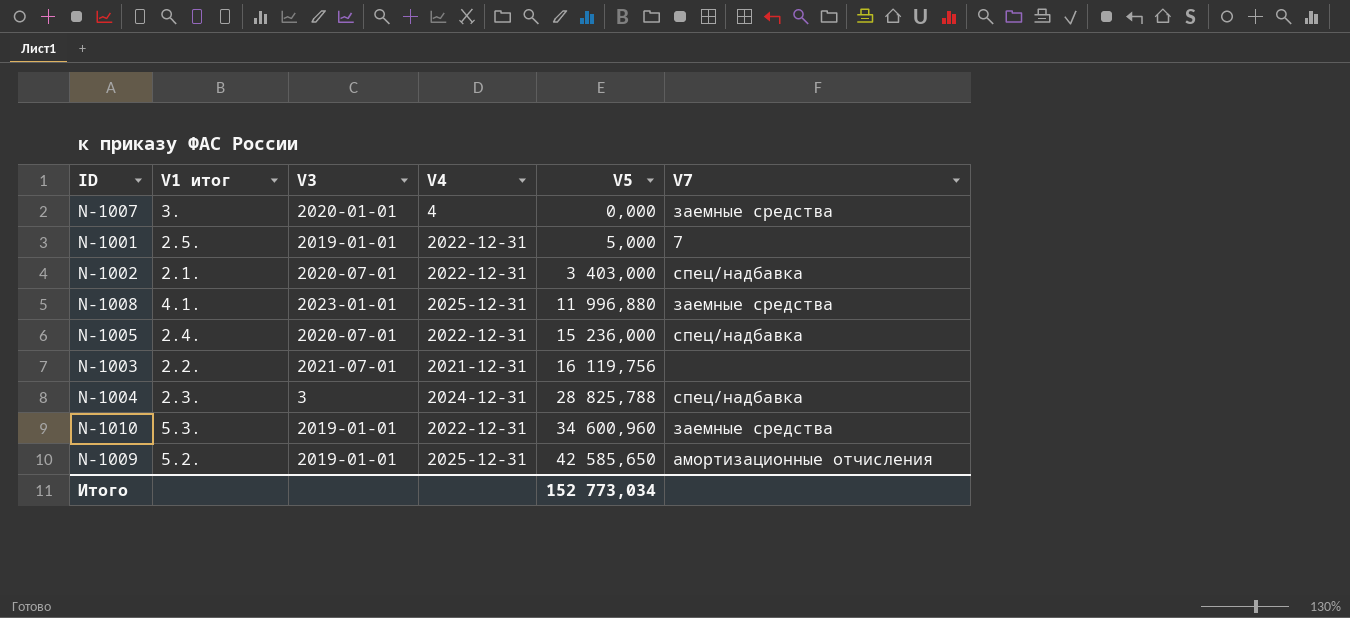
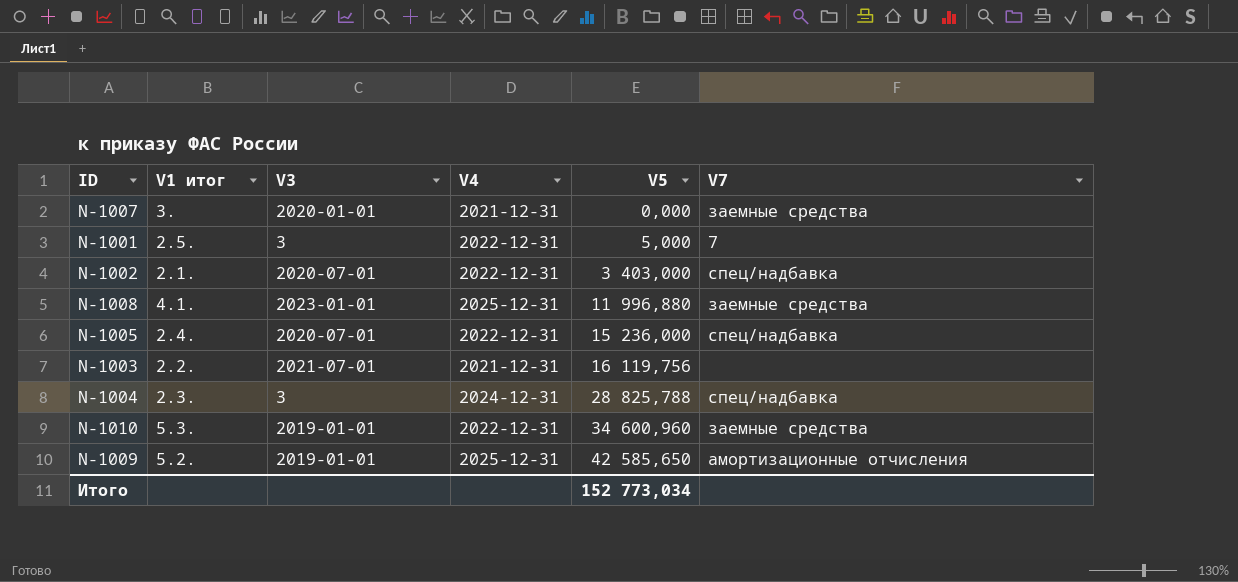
N-1007 | V4: 4 -> 2021-12-31
N-1001 | V3: 2019-01-01 -> 3

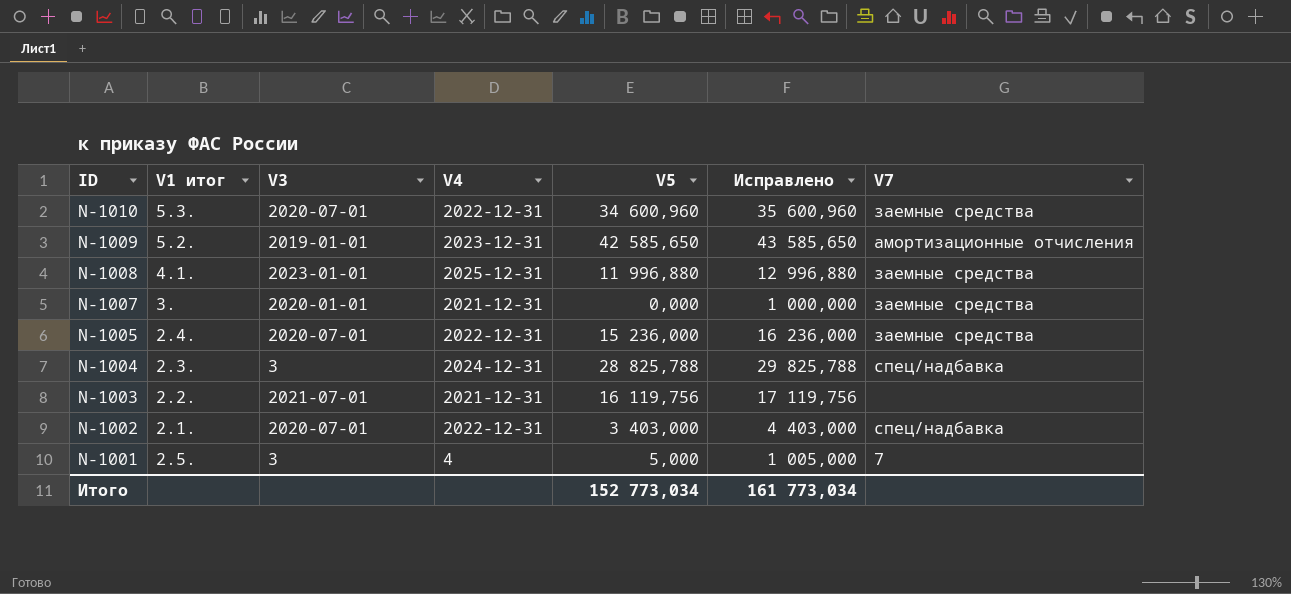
row order: V5 ascending -> ID descending
column Исправлено | formula: none -> [V5] + 1000
N-1010 | V3: 2019-01-01 -> 2020-07-01
N-1009 | V4: 2025-12-31 -> 2023-12-31
N-1005 | V7: спец/надбавка -> заемные средства
N-1001 | V4: 2022-12-31 -> 4

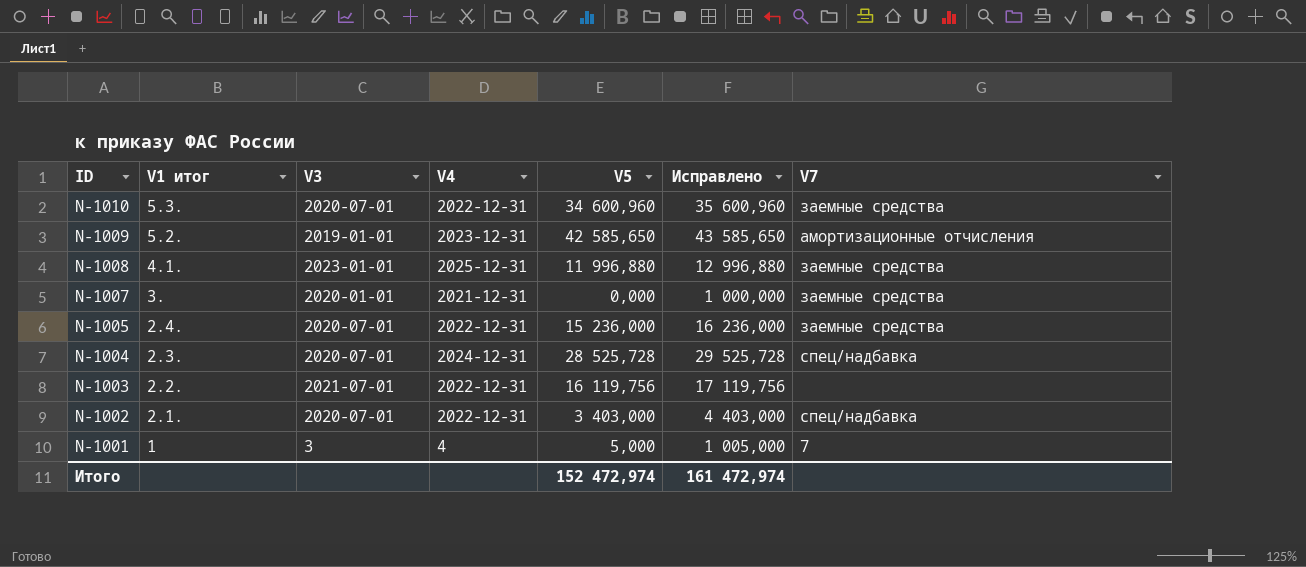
N-1004 | V3: 3 -> 2020-07-01
N-1004 | V5: 28 825,788 -> 28 525,728
N-1004 | Исправлено: 29 825,788 -> 29 525,728
N-1003 | V4: 2021-12-31 -> 2022-12-31
N-1001 | V1 итог: 2.5. -> 1
Итого | V5: 152 773,034 -> 152 472,974
Итого | Исправлено: 161 773,034 -> 161 472,974

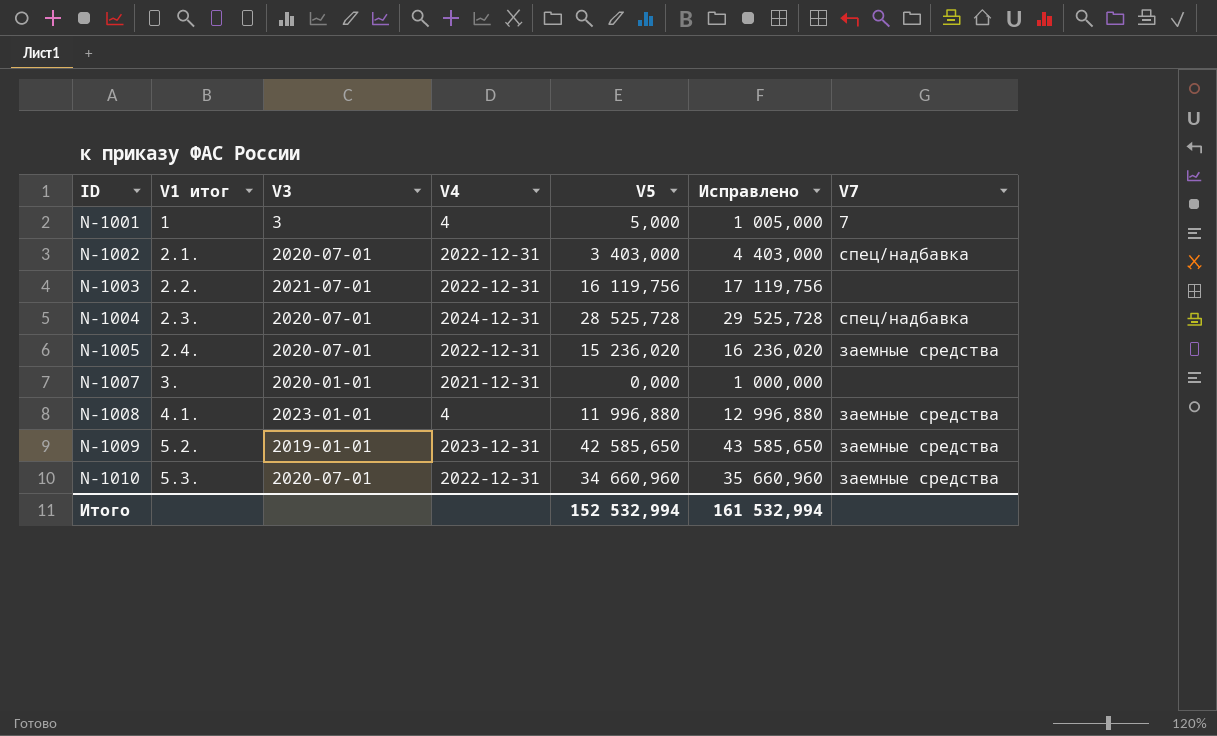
row order: ID descending -> ID ascending
N-1005 | V5: 15 236,000 -> 15 236,020
N-1005 | Исправлено: 16 236,000 -> 16 236,020
N-1007 | V7: заемные средства -> none
N-1008 | V4: 2025-12-31 -> 4
N-1009 | V7: амортизационные отчисления -> заемные средства
N-1010 | V5: 34 600,960 -> 34 660,960
N-1010 | Исправлено: 35 600,960 -> 35 660,960
Итого | V5: 152 472,974 -> 152 532,994
Итого | Исправлено: 161 472,974 -> 161 532,994

